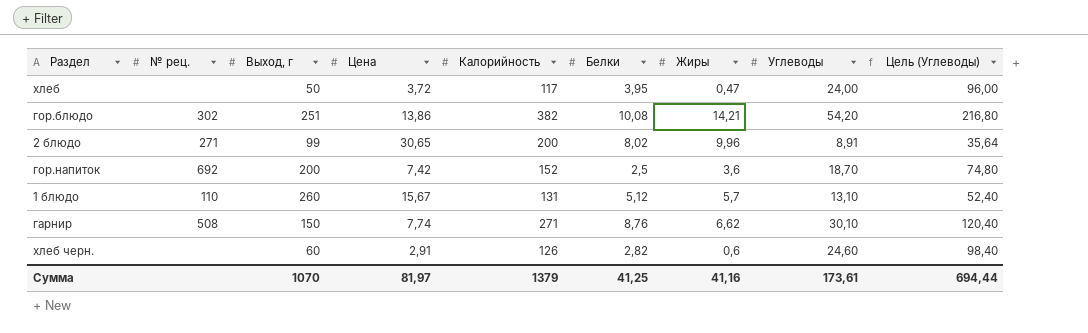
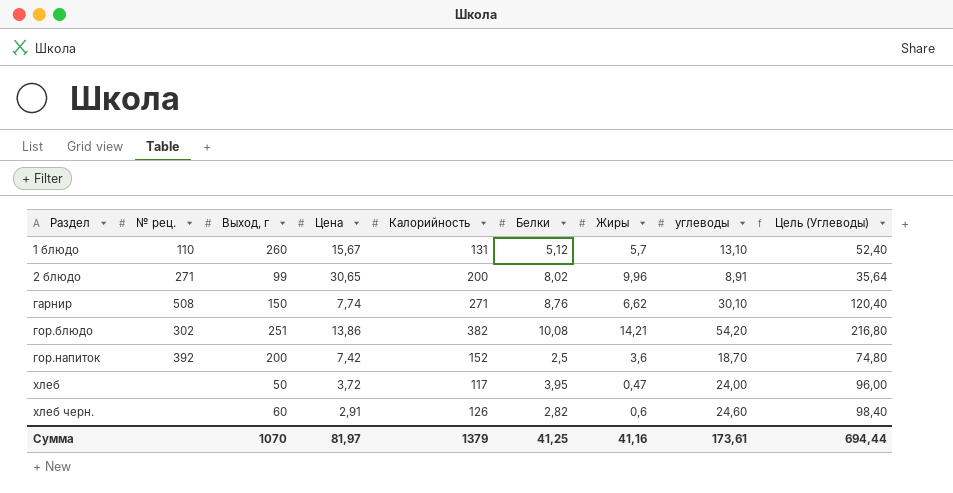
row order: none -> Раздел ascending
column name: Углеводы -> углеводы
гор.напиток | № рец.: 692 -> 392

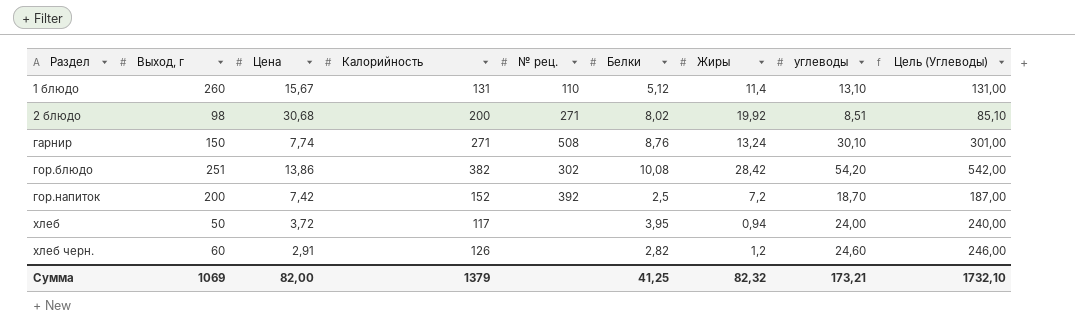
column № рец. | position: 2 -> 5
column Цель (Углеводы) | formula: [углеводы] * 4 -> [углеводы] * 10
1 блюдо | Жиры: 5,7 -> 11,4
2 блюдо | Выход, г: 99 -> 98
2 блюдо | Цена: 30,65 -> 30,68
2 блюдо | Жиры: 9,96 -> 19,92
2 блюдо | углеводы: 8,91 -> 8,51
гарнир | Жиры: 6,62 -> 13,24
гор.блюдо | Жиры: 14,21 -> 28,42
гор.напиток | Жиры: 3,6 -> 7,2
хлеб | Жиры: 0,47 -> 0,94
хлеб черн. | Жиры: 0,6 -> 1,2
Сумма | Выход, г: 1070 -> 1069
Сумма | Цена: 81,97 -> 82,00
Сумма | Жиры: 41,16 -> 82,32
Сумма | углеводы: 173,61 -> 173,21
Сумма | Цель (Углеводы): 694,44 -> 1732,10

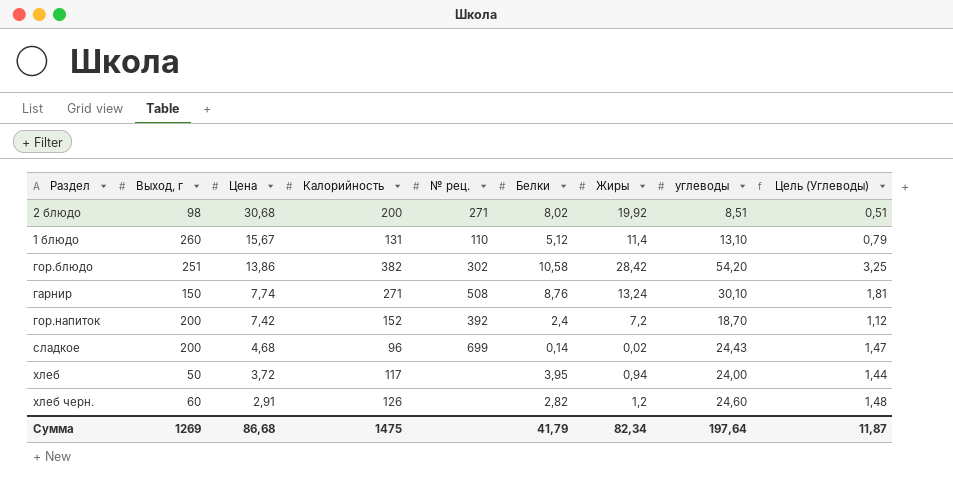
row order: Раздел ascending -> Цена descending
column Цель (Углеводы) | formula: [углеводы] * 10 -> [углеводы] * 0,06
гор.блюдо | Белки: 10,08 -> 10,58
гор.напиток | Белки: 2,5 -> 2,4
row сладкое: none -> 200 | 4,68 | 96 | 699 | 0,14 | 0,02 | 24,43 | 1,47
Сумма | Выход, г: 1069 -> 1269
Сумма | Цена: 82,00 -> 86,68
Сумма | Калорийность: 1379 -> 1475
Сумма | Белки: 41,25 -> 41,79
Сумма | Жиры: 82,32 -> 82,34
Сумма | углеводы: 173,21 -> 197,64
Сумма | Цель (Углеводы): 1732,10 -> 11,87

